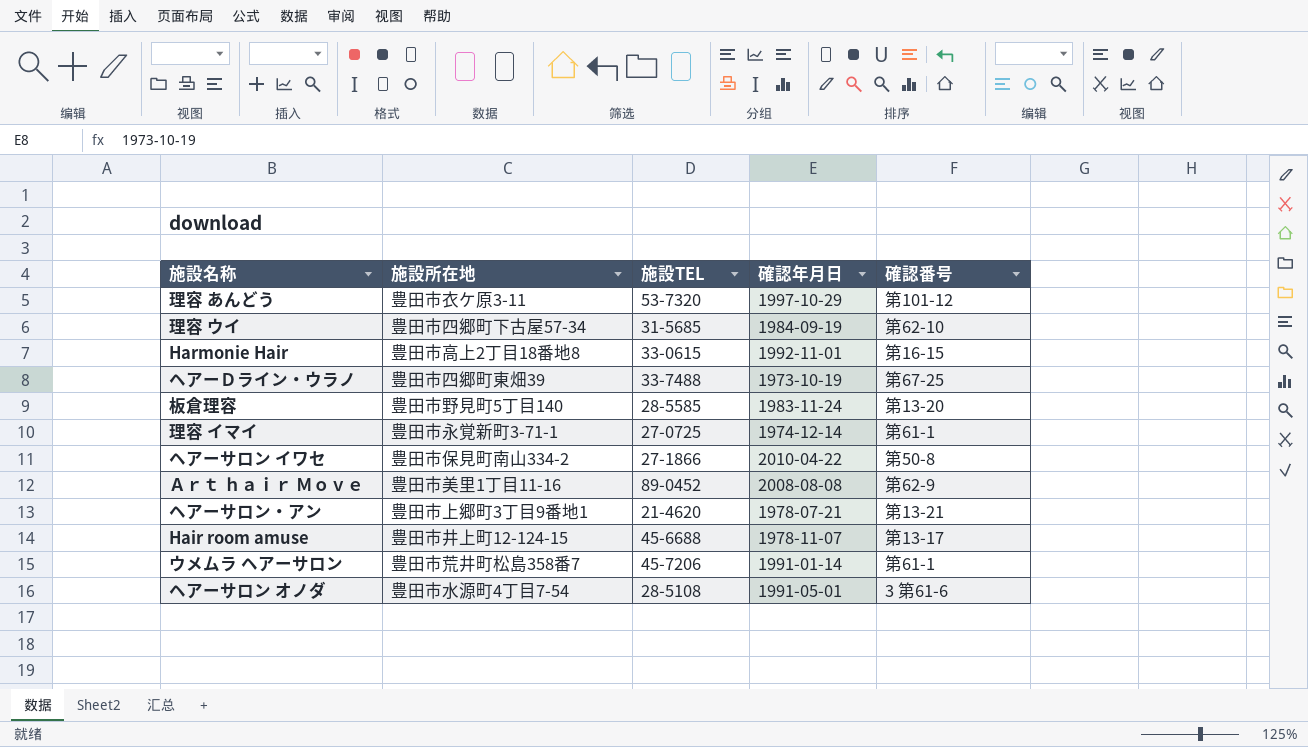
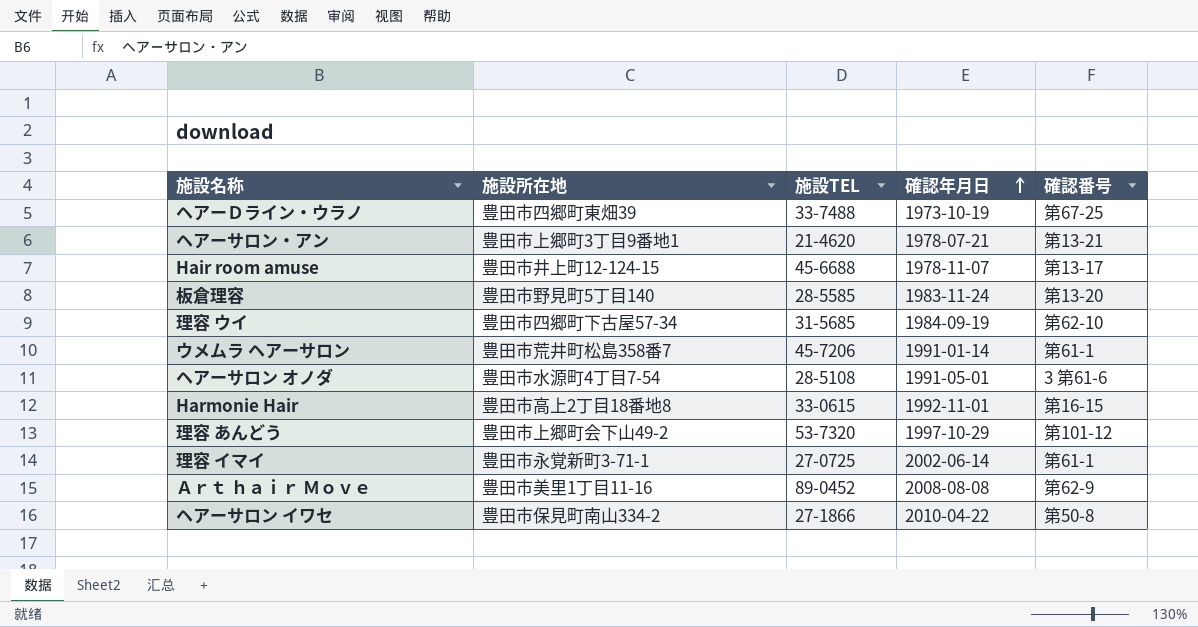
row order: none -> 確認年月日 ascending
理容 あんどう | 施設所在地: 豊田市衣ケ原3-11 -> 豊田市上郷町会下山49-2
理容 イマイ | 確認年月日: 1974-12-14 -> 2002-06-14

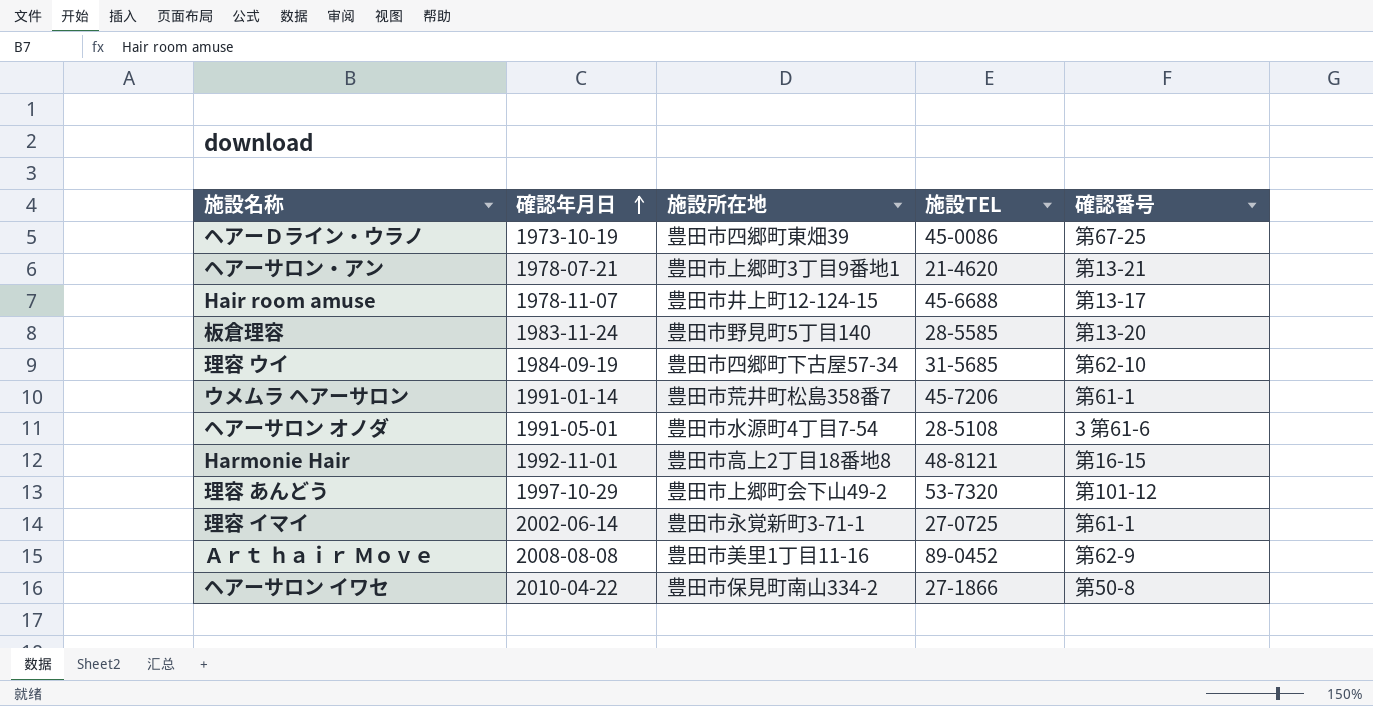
column 確認年月日 | position: 4 -> 2
ヘアーＤライン・ウラノ | 施設TEL: 33-7488 -> 45-0086
Harmonie Hair | 施設TEL: 33-0615 -> 48-8121

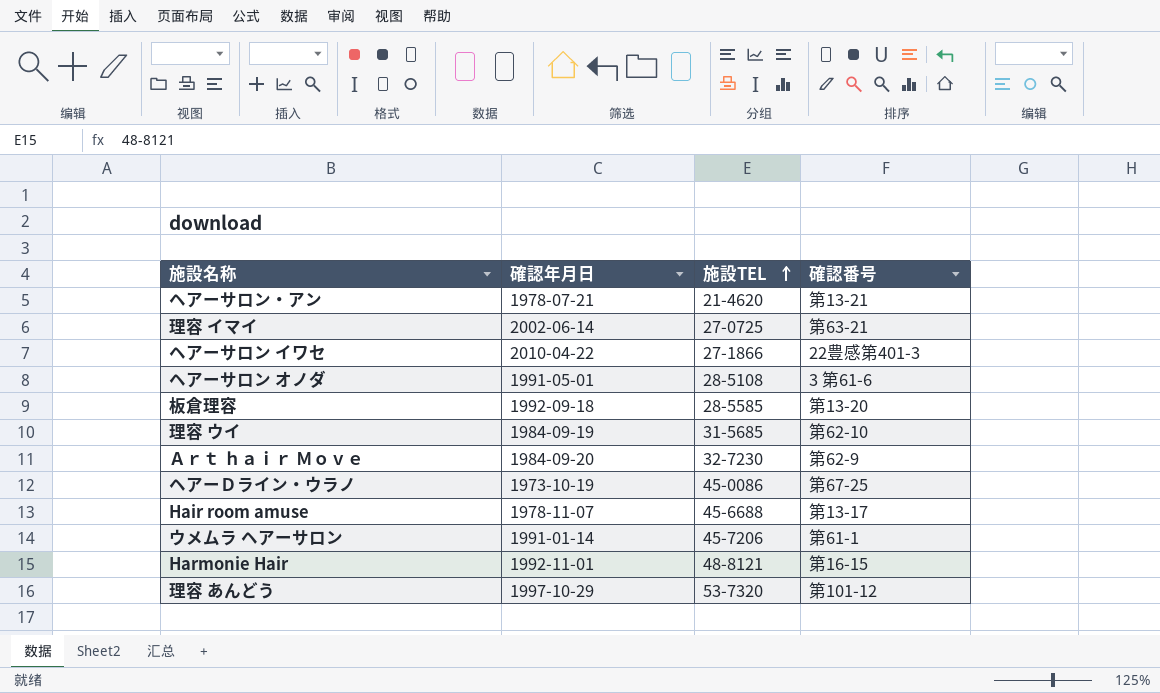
row order: 確認年月日 ascending -> 施設TEL ascending
column 施設所在地 | position: 3 -> none
理容 イマイ | 確認番号: 第61-1 -> 第63-21
ヘアーサロン イワセ | 確認番号: 第50-8 -> 22豊感第401-3
板倉理容 | 確認年月日: 1983-11-24 -> 1992-09-18
Ａｒｔ ｈａｉｒ Ｍｏｖｅ | 確認年月日: 2008-08-08 -> 1984-09-20
Ａｒｔ ｈａｉｒ Ｍｏｖｅ | 施設TEL: 89-0452 -> 32-7230

